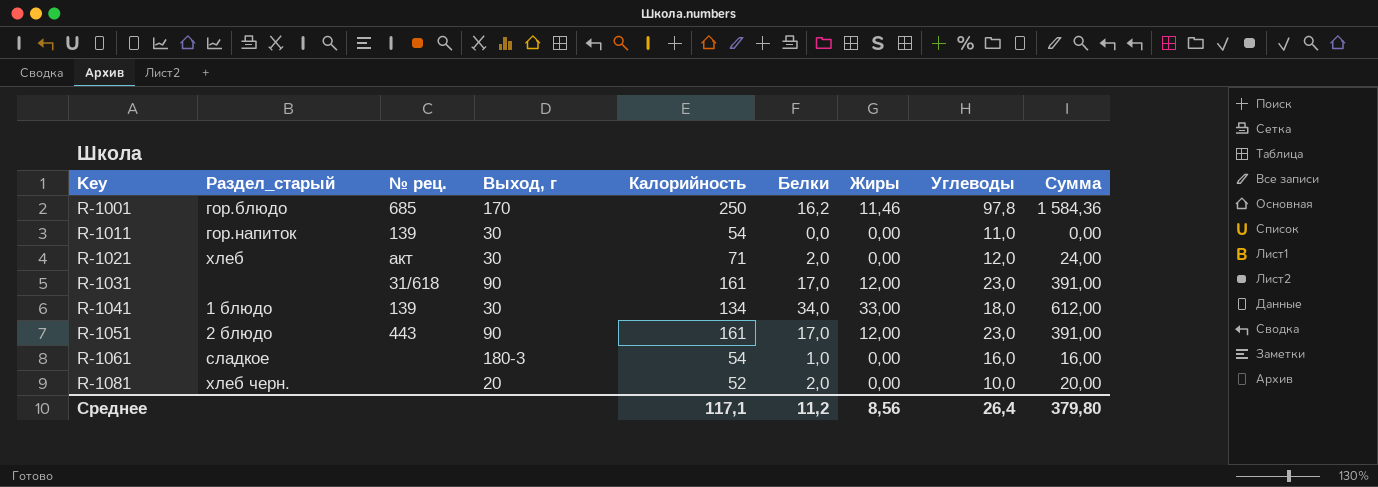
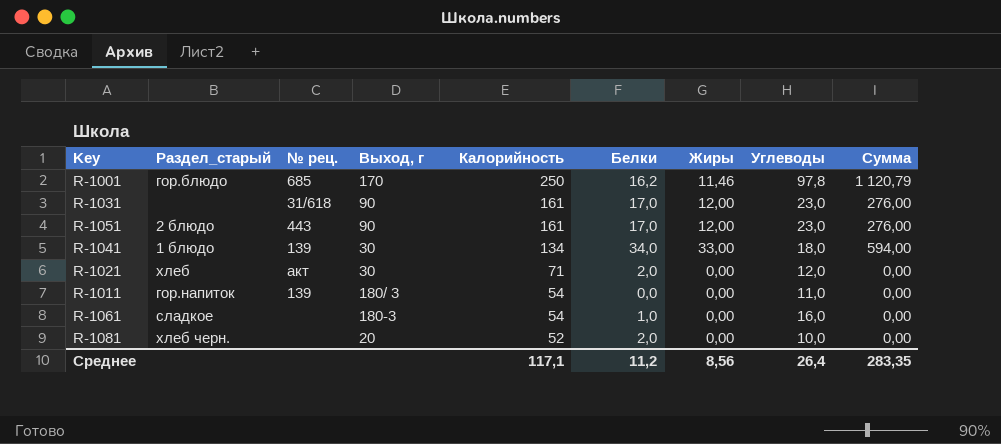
row order: Key ascending -> Калорийность descending
column Сумма | formula: [Белки] * [Углеводы] -> [Жиры] * [Углеводы]
R-1011 | Выход, г: 30 -> 180/ 3
Среднее | Сумма: 379,80 -> 283,35

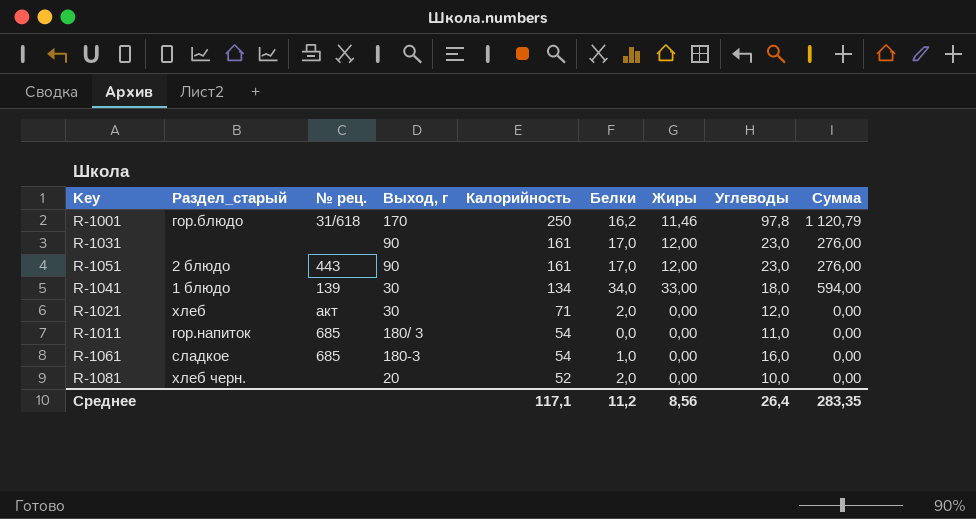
R-1001 | № рец.: 685 -> 31/618
R-1031 | № рец.: 31/618 -> none
R-1011 | № рец.: 139 -> 685
R-1061 | № рец.: none -> 685

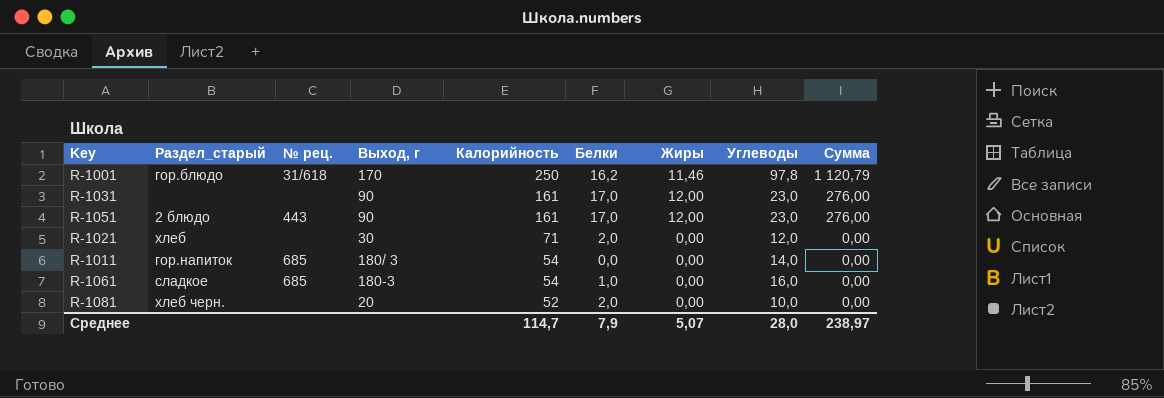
row R-1041: 1 блюдо | 139 | 30 | 134 | 34,0 | 33,00 | 18,0 | 594,00 -> none
R-1021 | № рец.: акт -> none
R-1011 | Углеводы: 11,0 -> 14,0
Среднее | Калорийность: 117,1 -> 114,7
Среднее | Белки: 11,2 -> 7,9
Среднее | Жиры: 8,56 -> 5,07
Среднее | Углеводы: 26,4 -> 28,0
Среднее | Сумма: 283,35 -> 238,97

